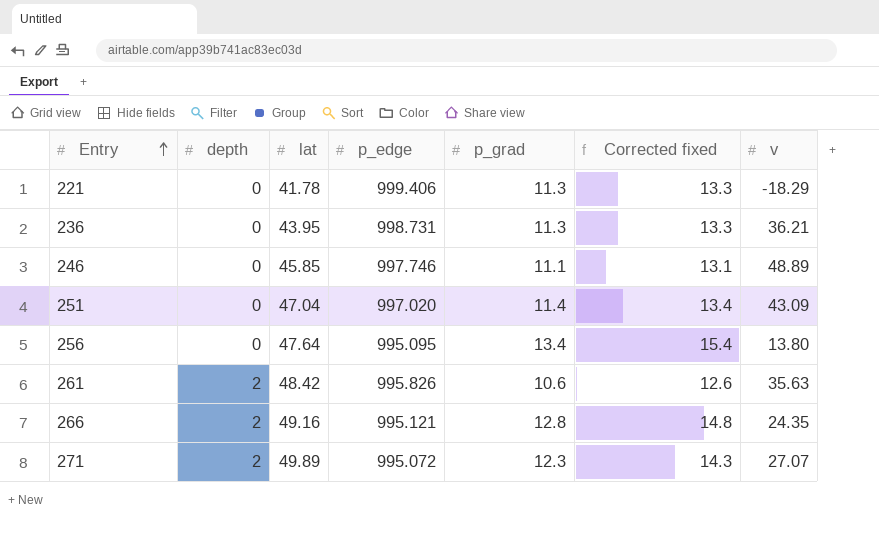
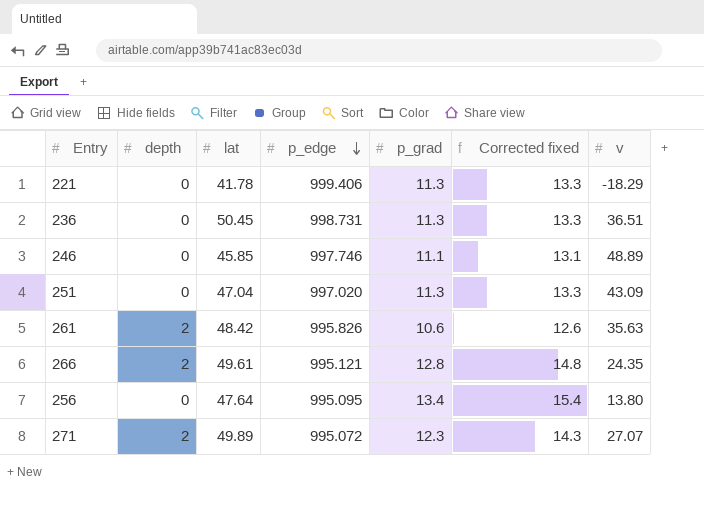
row order: Entry ascending -> p_edge descending
236 | lat: 43.95 -> 50.45
236 | v: 36.21 -> 36.51
251 | p_grad: 11.4 -> 11.3
251 | Corrected fixed: 13.4 -> 13.3
266 | lat: 49.16 -> 49.61

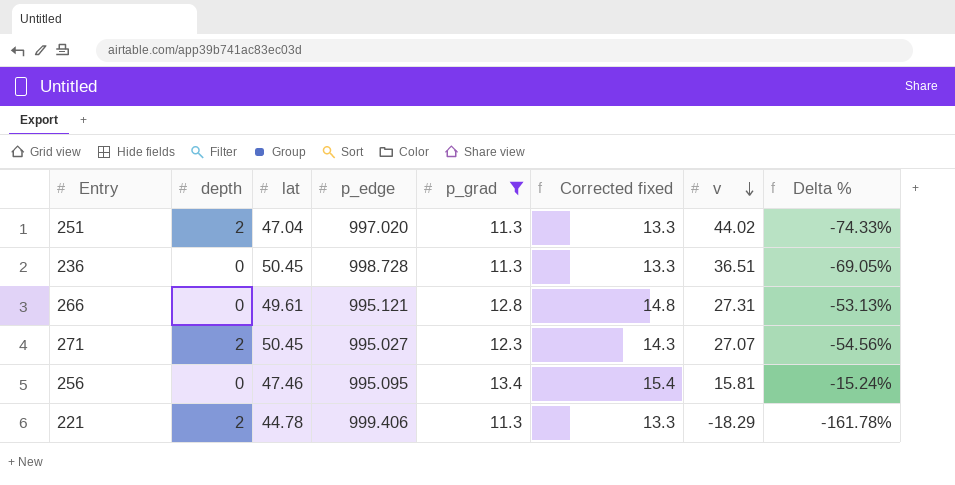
filter: none -> p_grad >= 11.3
row order: p_edge descending -> v descending
column Delta % | formula: none -> ([p_grad] - [v]) / [v]
251 | depth: 0 -> 2
251 | v: 43.09 -> 44.02
236 | p_edge: 998.731 -> 998.728
266 | depth: 2 -> 0
266 | v: 24.35 -> 27.31
271 | lat: 49.89 -> 50.45
271 | p_edge: 995.072 -> 995.027
256 | lat: 47.64 -> 47.46
256 | v: 13.80 -> 15.81
221 | depth: 0 -> 2
221 | lat: 41.78 -> 44.78

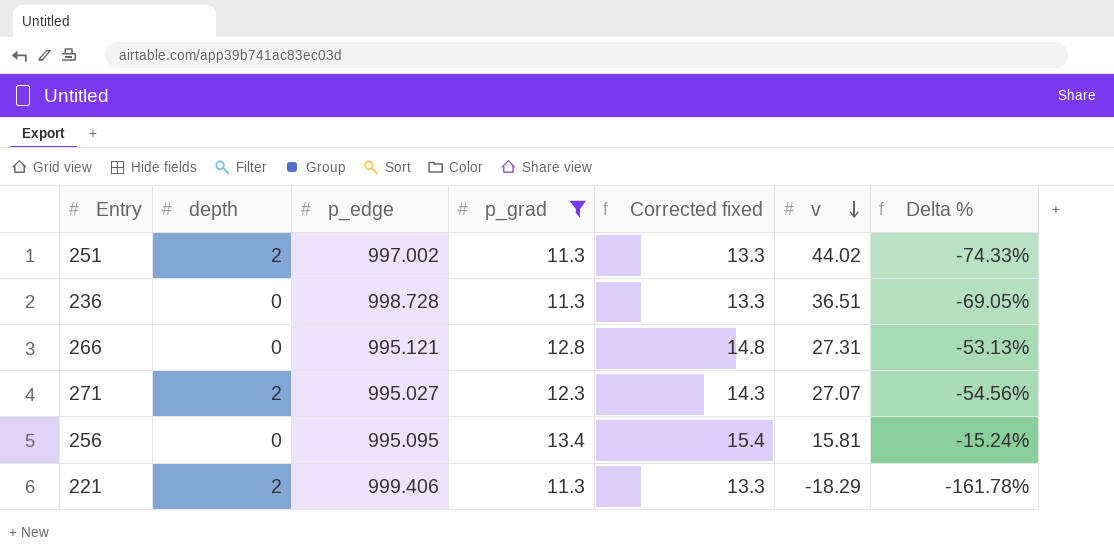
column lat | position: 3 -> none
251 | p_edge: 997.020 -> 997.002

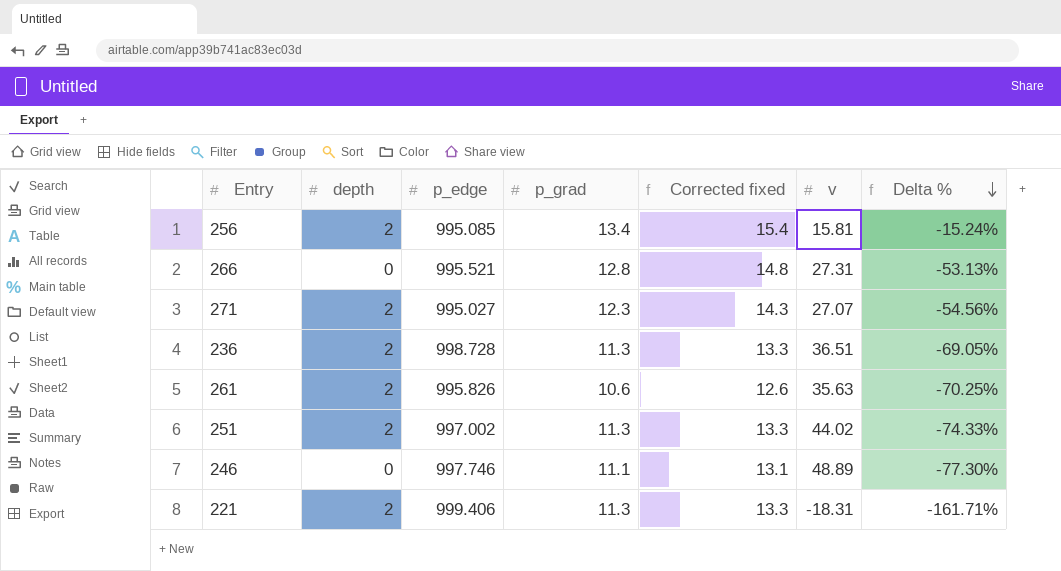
filter: p_grad >= 11.3 -> none
row order: v descending -> Delta % descending
256 | depth: 0 -> 2
256 | p_edge: 995.095 -> 995.085
266 | p_edge: 995.121 -> 995.521
236 | depth: 0 -> 2
221 | v: -18.29 -> -18.31
221 | Delta %: -161.78% -> -161.71%

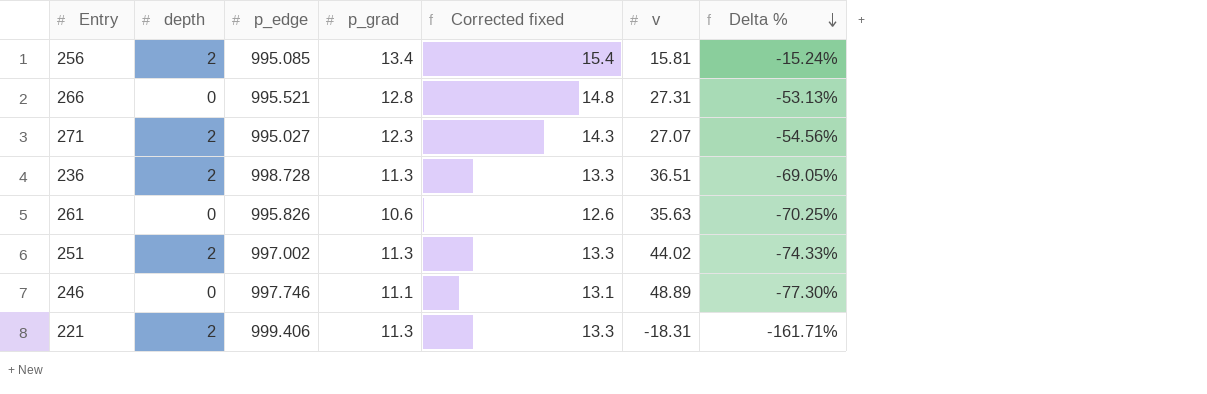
261 | depth: 2 -> 0

